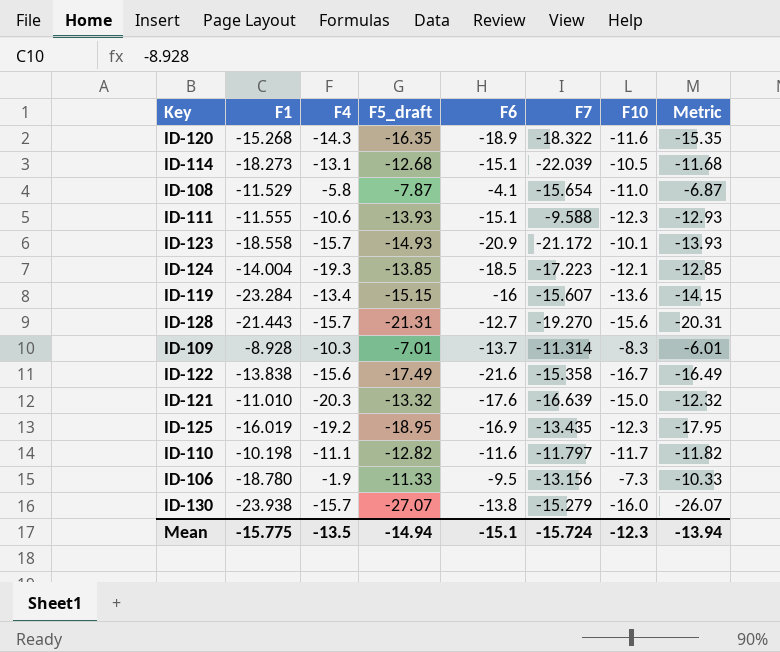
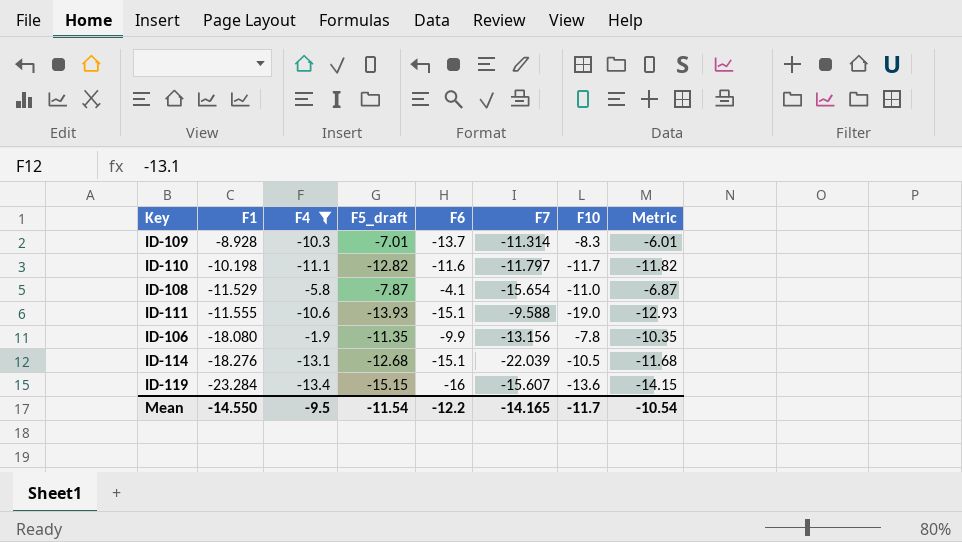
filter: none -> F4 >= -13.4
row order: none -> F1 descending
ID-111 | F10: -12.3 -> -19.0
ID-106 | F1: -18.780 -> -18.080
ID-106 | F5_draft: -11.33 -> -11.35
ID-106 | F6: -9.5 -> -9.9
ID-106 | F10: -7.3 -> -7.8
ID-106 | Metric: -10.33 -> -10.35
ID-114 | F1: -18.273 -> -18.276
Mean | F1: -15.775 -> -14.550
Mean | F4: -13.5 -> -9.5
Mean | F5_draft: -14.94 -> -11.54
Mean | F6: -15.1 -> -12.2
Mean | F7: -15.724 -> -14.165
Mean | F10: -12.3 -> -11.7
Mean | Metric: -13.94 -> -10.54

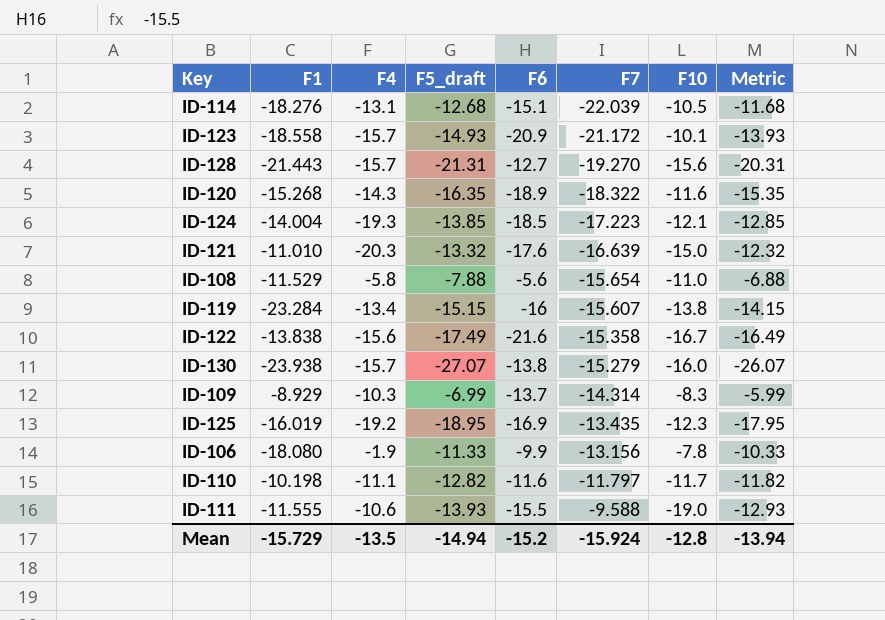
filter: F4 >= -13.4 -> none
row order: F1 descending -> F7 ascending
ID-108 | F5_draft: -7.87 -> -7.88
ID-108 | F6: -4.1 -> -5.6
ID-108 | Metric: -6.87 -> -6.88
ID-119 | F10: -13.6 -> -13.8
ID-109 | F1: -8.928 -> -8.929
ID-109 | F5_draft: -7.01 -> -6.99
ID-109 | F7: -11.314 -> -14.314
ID-109 | Metric: -6.01 -> -5.99
ID-106 | F5_draft: -11.35 -> -11.33
ID-106 | Metric: -10.35 -> -10.33
ID-111 | F6: -15.1 -> -15.5
Mean | F1: -14.550 -> -15.729
Mean | F4: -9.5 -> -13.5
Mean | F5_draft: -11.54 -> -14.94
Mean | F6: -12.2 -> -15.2
Mean | F7: -14.165 -> -15.924
Mean | F10: -11.7 -> -12.8
Mean | Metric: -10.54 -> -13.94

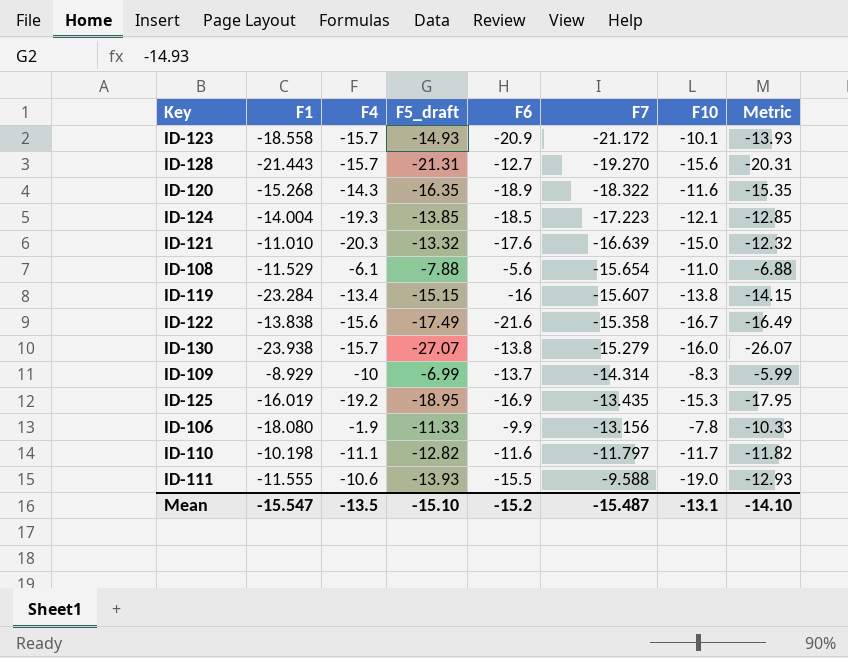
row ID-114: -18.276 | -13.1 | -12.68 | -15.1 | -22.039 | -10.5 | -11.68 -> none
ID-108 | F4: -5.8 -> -6.1
ID-109 | F4: -10.3 -> -10
ID-125 | F10: -12.3 -> -15.3
Mean | F1: -15.729 -> -15.547
Mean | F5_draft: -14.94 -> -15.10
Mean | F7: -15.924 -> -15.487
Mean | F10: -12.8 -> -13.1
Mean | Metric: -13.94 -> -14.10

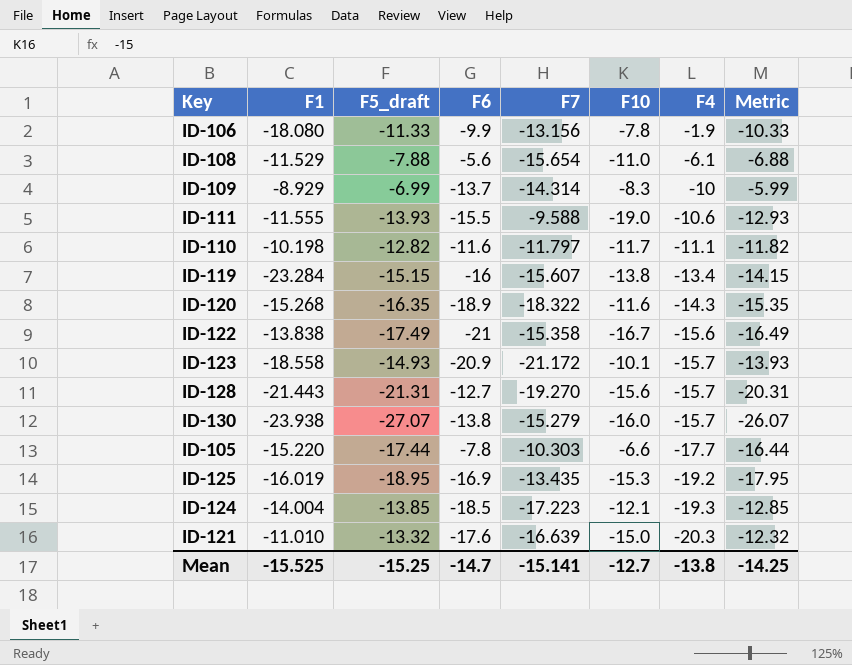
row order: F7 ascending -> F4 descending
column F4 | position: 3 -> 7
ID-122 | F6: -21.6 -> -21
row ID-105: none -> -15.220 | -17.44 | -7.8 | -10.303 | -6.6 | -17.7 | -16.44
Mean | F1: -15.547 -> -15.525
Mean | F5_draft: -15.10 -> -15.25
Mean | F6: -15.2 -> -14.7
Mean | F7: -15.487 -> -15.141
Mean | F10: -13.1 -> -12.7
Mean | F4: -13.5 -> -13.8
Mean | Metric: -14.10 -> -14.25

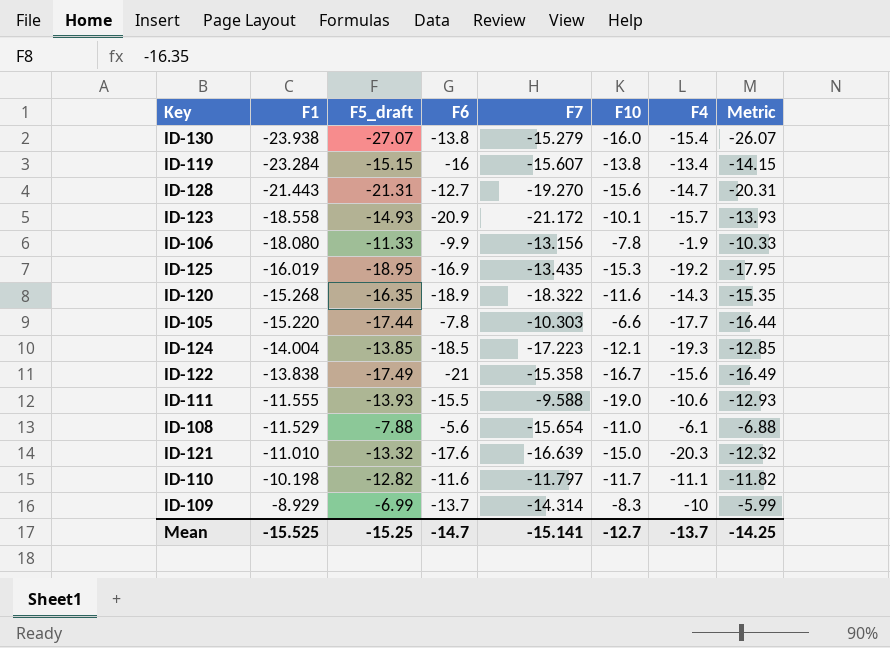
row order: F4 descending -> F1 ascending
ID-130 | F4: -15.7 -> -15.4
ID-128 | F4: -15.7 -> -14.7
Mean | F4: -13.8 -> -13.7

